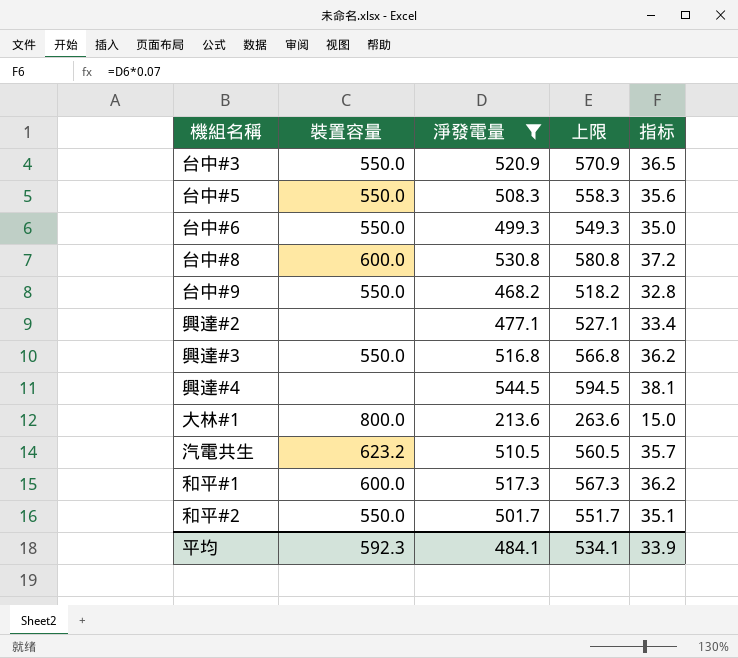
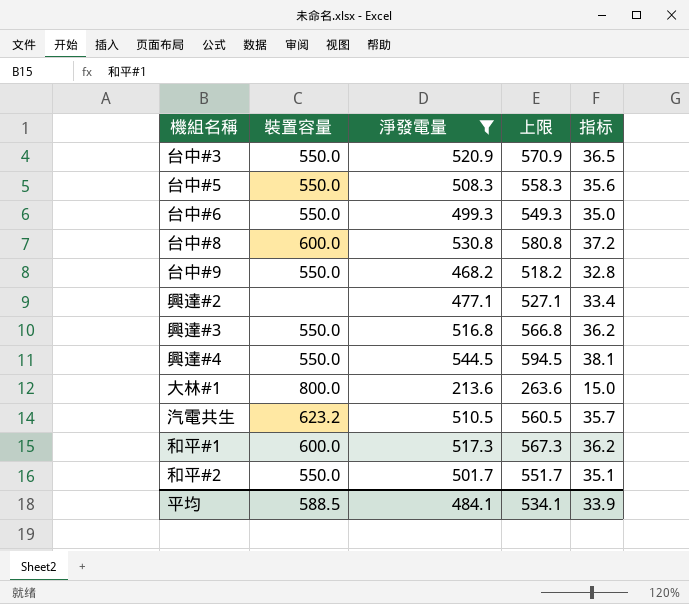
興達#4 | 裝置容量: none -> 550.0
平均 | 裝置容量: 592.3 -> 588.5

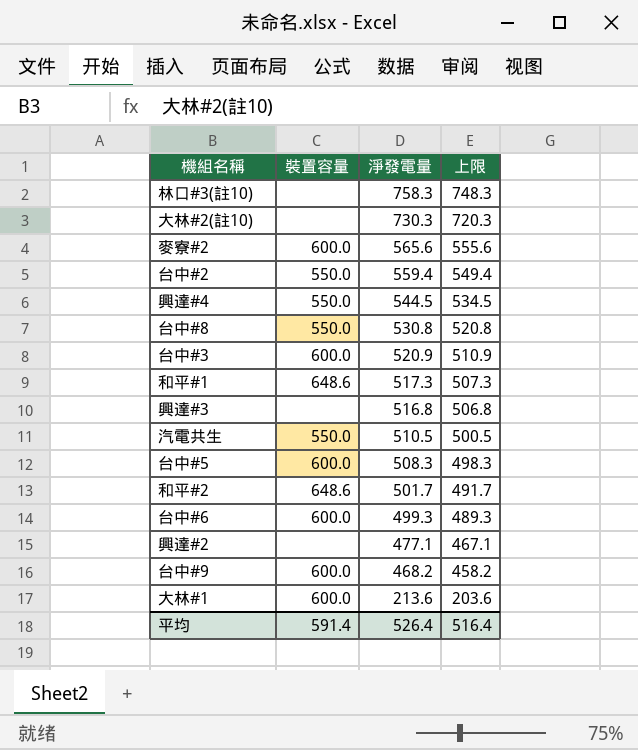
filter: 淨發電量 <= 544.5 -> none
row order: none -> 淨發電量 descending
column 指标 | formula: [淨發電量] * 0.07 -> none
column 上限 | formula: [淨發電量] + 50 -> [淨發電量] - 10
台中#8 | 裝置容量: 600.0 -> 550.0
台中#3 | 裝置容量: 550.0 -> 600.0
和平#1 | 裝置容量: 600.0 -> 648.6
興達#3 | 裝置容量: 550.0 -> none
汽電共生 | 裝置容量: 623.2 -> 550.0
台中#5 | 裝置容量: 550.0 -> 600.0
和平#2 | 裝置容量: 550.0 -> 648.6
台中#6 | 裝置容量: 550.0 -> 600.0
台中#9 | 裝置容量: 550.0 -> 600.0
大林#1 | 裝置容量: 800.0 -> 600.0
平均 | 裝置容量: 588.5 -> 591.4
平均 | 淨發電量: 484.1 -> 526.4
平均 | 上限: 534.1 -> 516.4

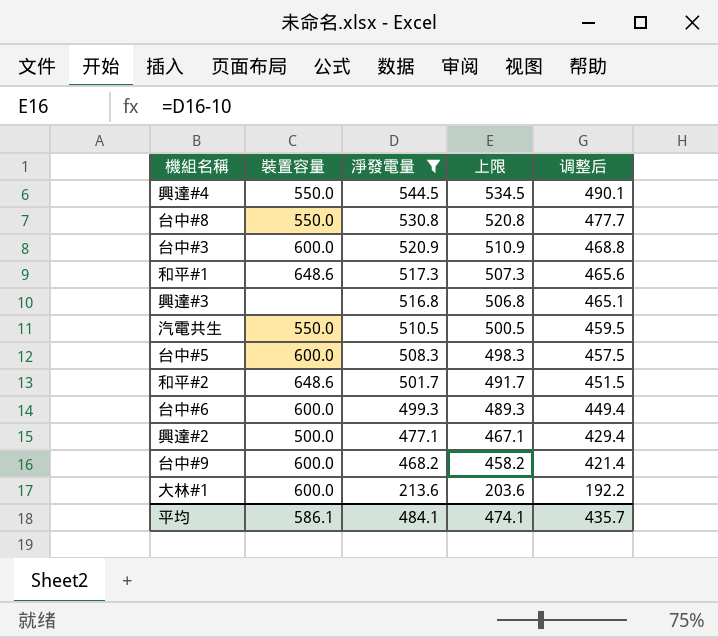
filter: none -> 淨發電量 <= 544.5
column 调整后 | formula: none -> [淨發電量] * 0.9
興達#2 | 裝置容量: none -> 500.0
平均 | 裝置容量: 591.4 -> 586.1
平均 | 淨發電量: 526.4 -> 484.1
平均 | 上限: 516.4 -> 474.1

